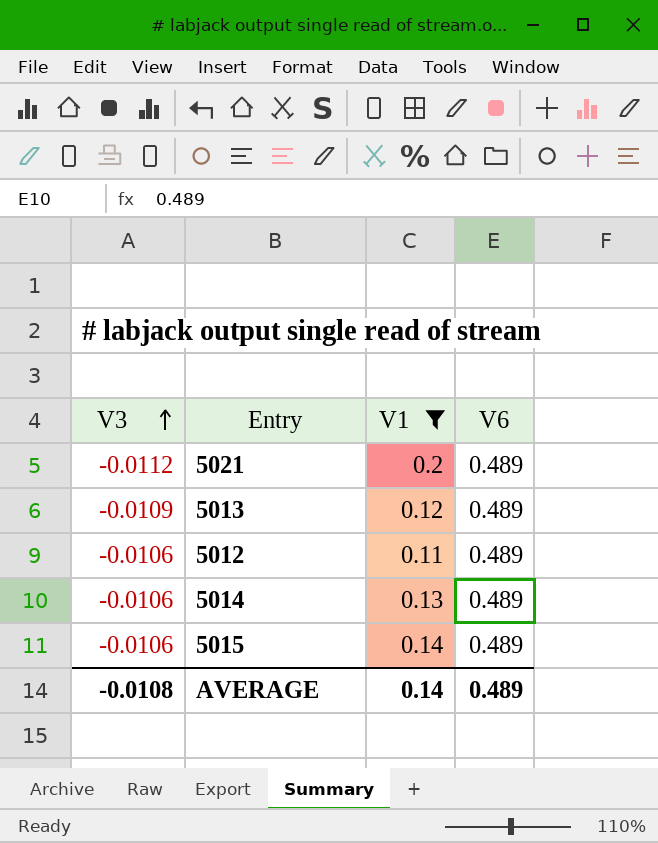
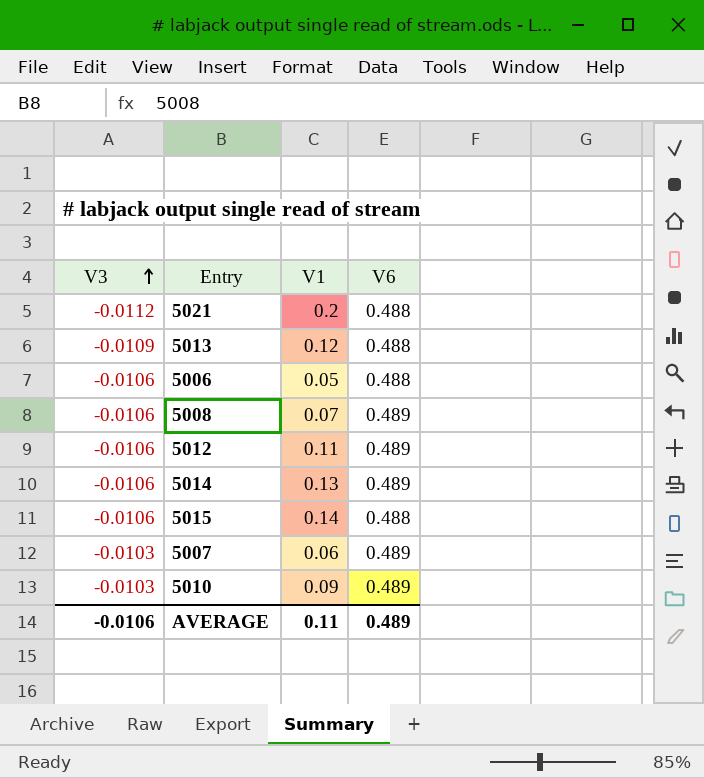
filter: V1 >= 0.11 -> none
5021 | V6: 0.489 -> 0.488
5013 | V6: 0.489 -> 0.488
5015 | V6: 0.489 -> 0.488
AVERAGE | V3: -0.0108 -> -0.0106
AVERAGE | V1: 0.14 -> 0.11

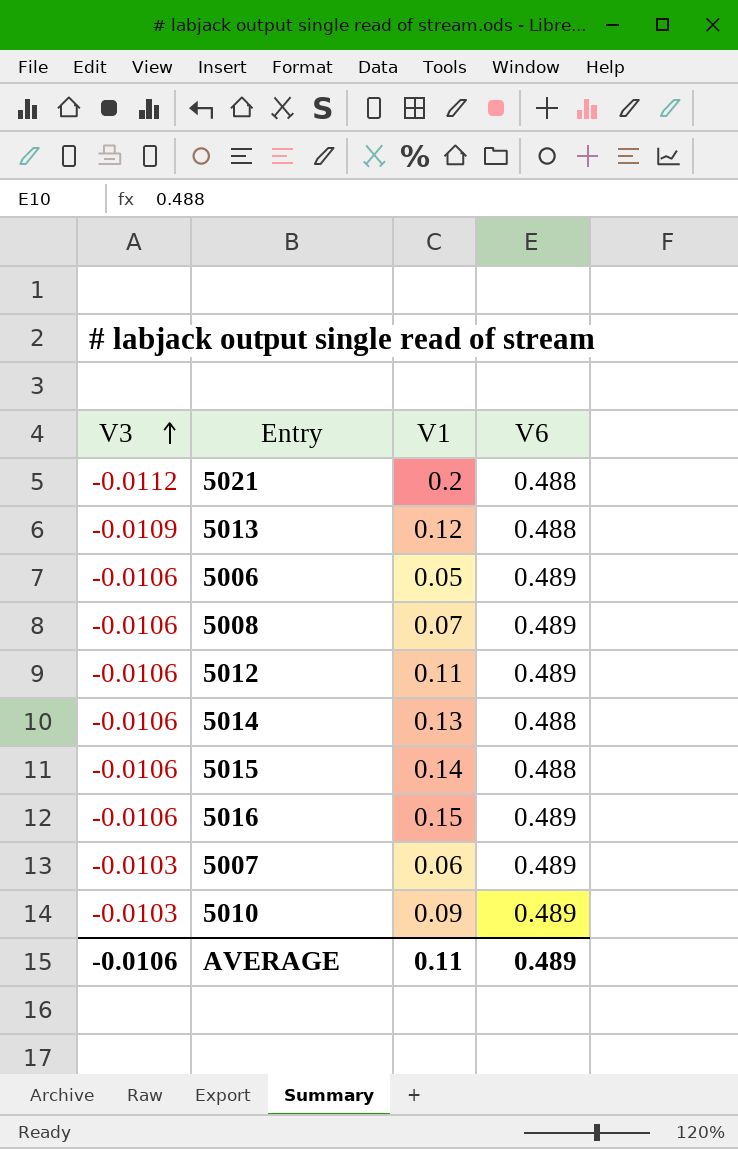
5006 | V6: 0.488 -> 0.489
5014 | V6: 0.489 -> 0.488
row 5016: none -> -0.0106 | 0.15 | 0.489

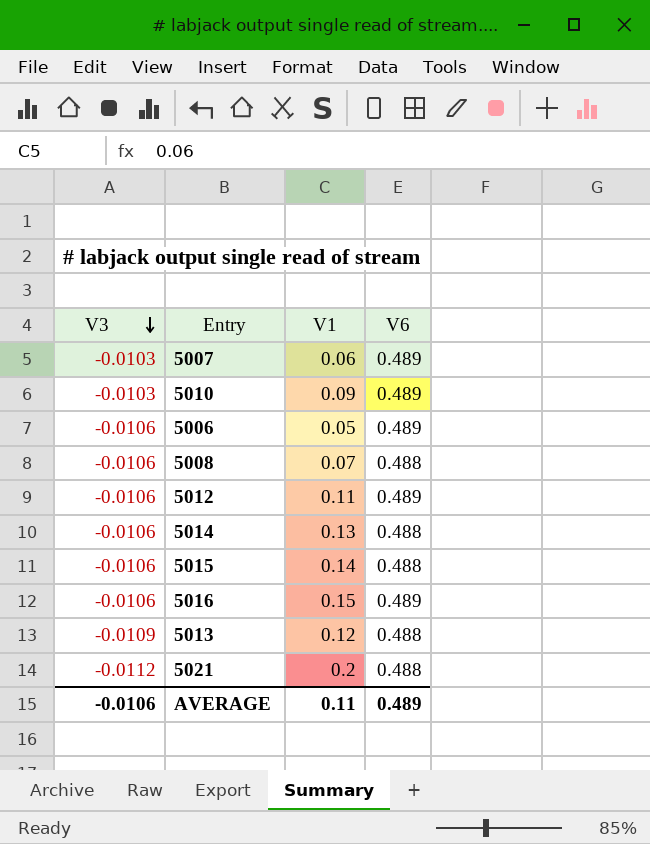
row order: V3 ascending -> V3 descending
5008 | V6: 0.489 -> 0.488

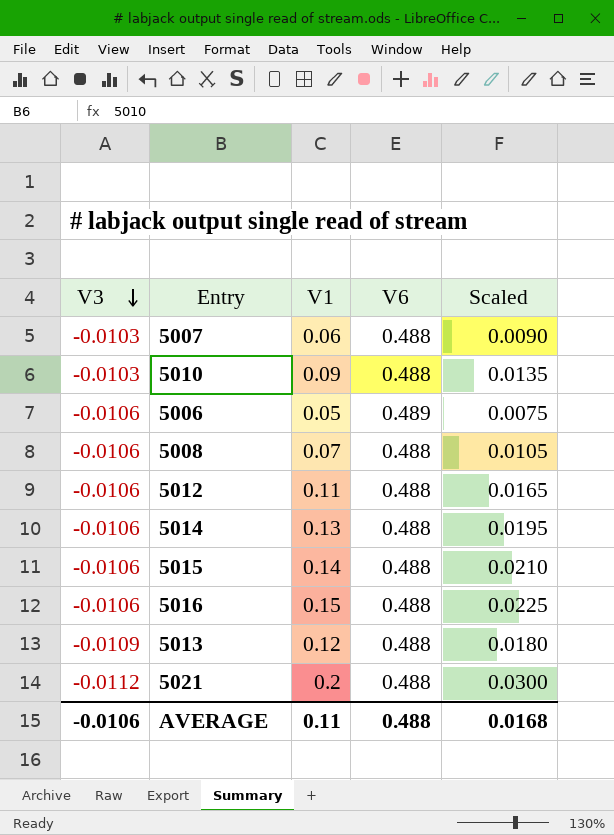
column Scaled | formula: none -> [V1] * 0.15
5007 | V6: 0.489 -> 0.488
5010 | V6: 0.489 -> 0.488
5012 | V6: 0.489 -> 0.488
5016 | V6: 0.489 -> 0.488
AVERAGE | V6: 0.489 -> 0.488

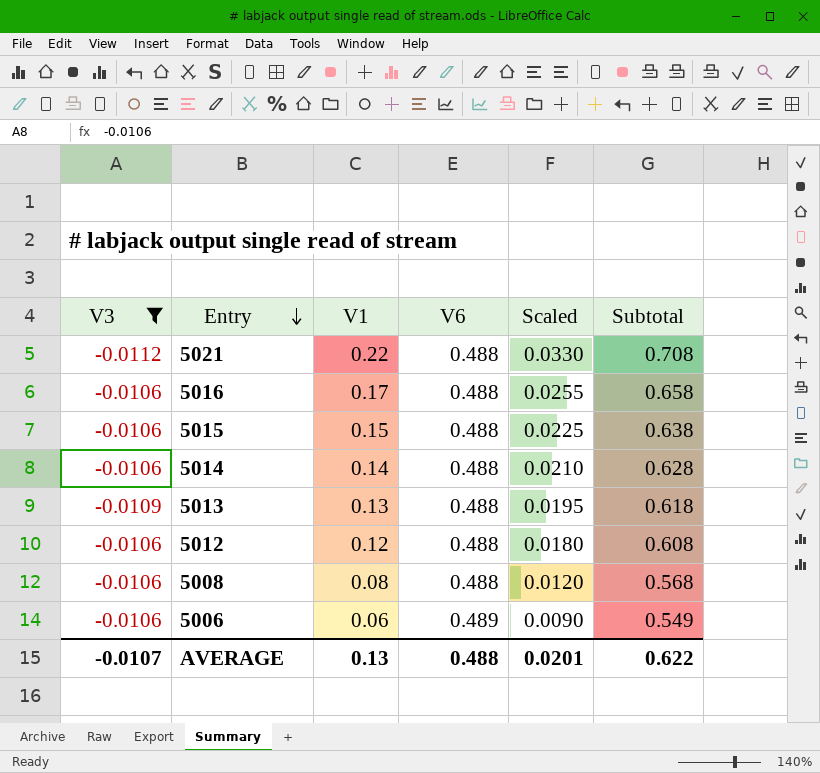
filter: none -> V3 != -0.0103
row order: V3 descending -> Entry descending
column Subtotal | formula: none -> [V1] + [V6]
5021 | V1: 0.2 -> 0.22
5021 | Scaled: 0.0300 -> 0.0330
5016 | V1: 0.15 -> 0.17
5016 | Scaled: 0.0225 -> 0.0255
5015 | V1: 0.14 -> 0.15
5015 | Scaled: 0.0210 -> 0.0225
5014 | V1: 0.13 -> 0.14
5014 | Scaled: 0.0195 -> 0.0210
5013 | V1: 0.12 -> 0.13
5013 | Scaled: 0.0180 -> 0.0195
5012 | V1: 0.11 -> 0.12
5012 | Scaled: 0.0165 -> 0.0180
5008 | V1: 0.07 -> 0.08
5008 | Scaled: 0.0105 -> 0.0120
5006 | V1: 0.05 -> 0.06
5006 | Scaled: 0.0075 -> 0.0090
AVERAGE | V3: -0.0106 -> -0.0107
AVERAGE | V1: 0.11 -> 0.13
AVERAGE | Scaled: 0.0168 -> 0.0201

